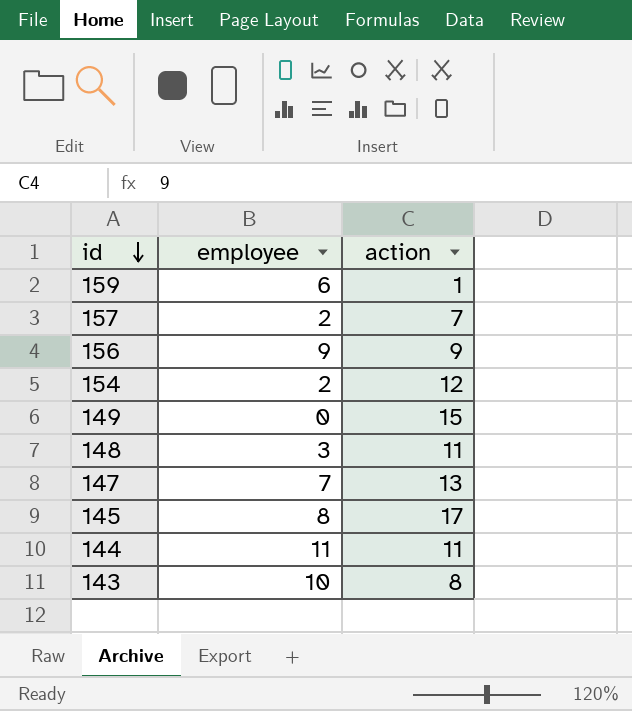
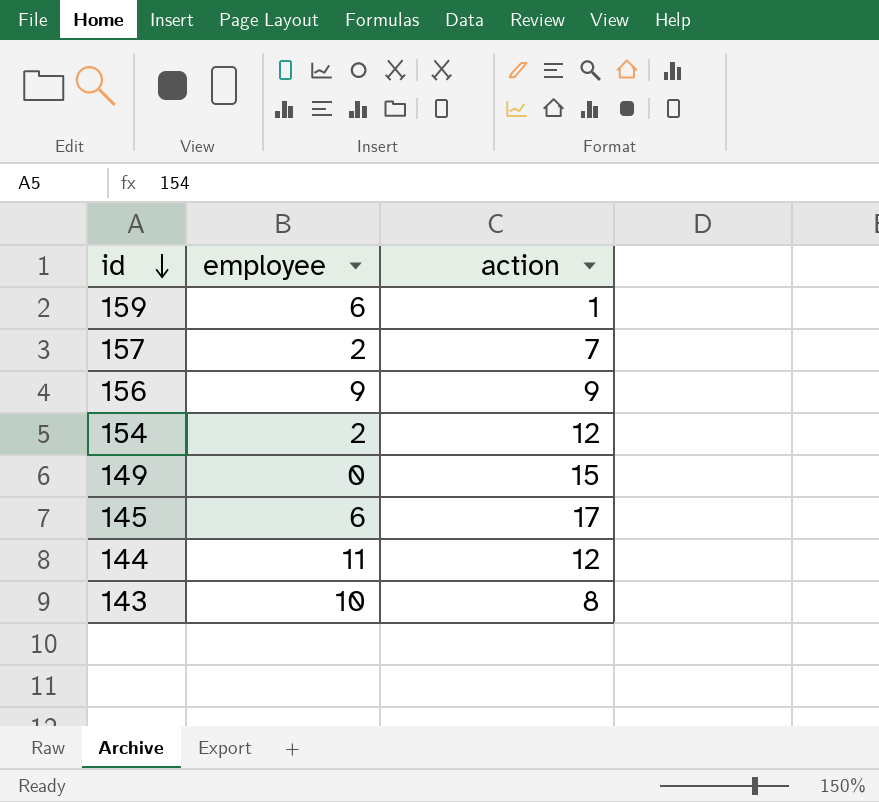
row 148: 3 | 11 -> none
row 147: 7 | 13 -> none
145 | employee: 8 -> 6
144 | action: 11 -> 12

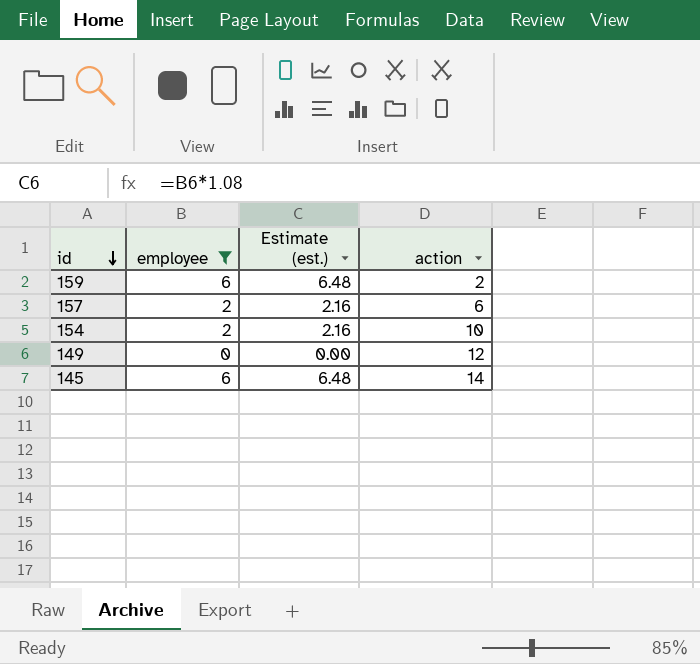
filter: none -> employee <= 6
column Estimate (est.) | formula: none -> [employee] * 1.08
159 | action: 1 -> 2
157 | action: 7 -> 6
154 | action: 12 -> 10
149 | action: 15 -> 12
145 | action: 17 -> 14

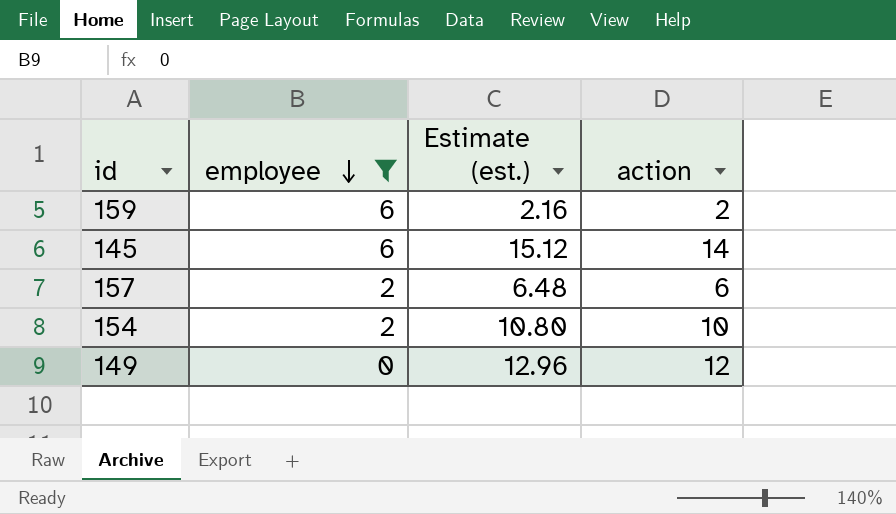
row order: id descending -> employee descending
column Estimate (est.) | formula: [employee] * 1.08 -> [action] * 1.08

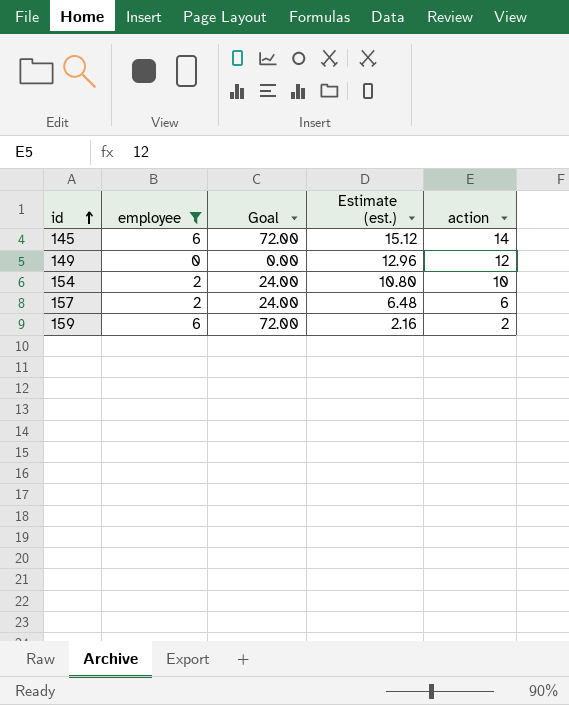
row order: employee descending -> id ascending
column Goal | formula: none -> [employee] * 12

